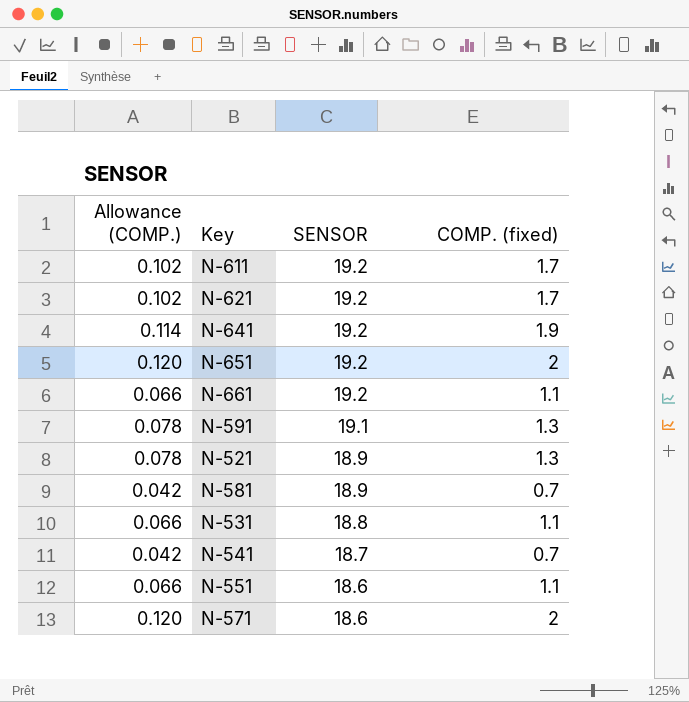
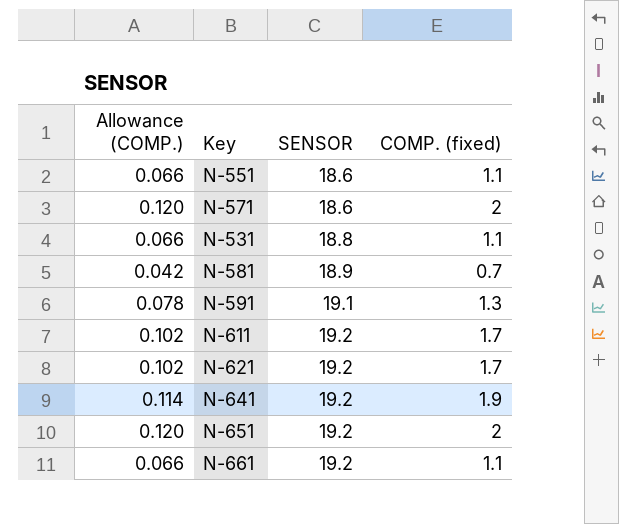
row order: SENSOR descending -> SENSOR ascending
row N-521: 0.078 | 18.9 | 1.3 -> none
row N-541: 0.042 | 18.7 | 0.7 -> none

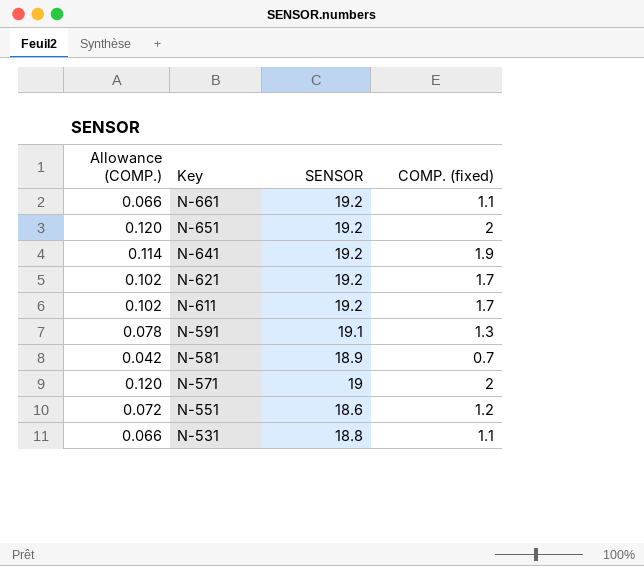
row order: SENSOR ascending -> Key descending
N-571 | SENSOR: 18.6 -> 19
N-551 | Allowance (COMP.): 0.066 -> 0.072
N-551 | COMP. (fixed): 1.1 -> 1.2

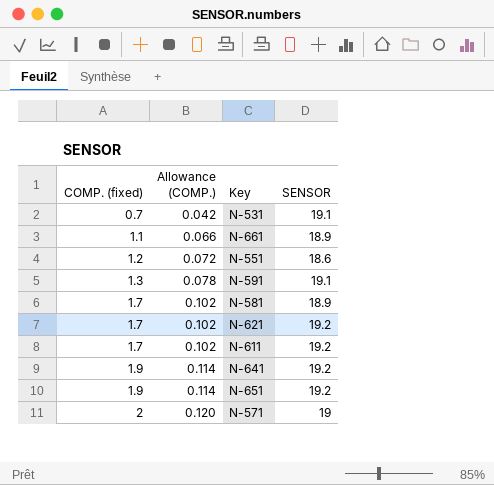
row order: Key descending -> COMP. (fixed) ascending
column COMP. (fixed) | position: 4 -> 1
N-531 | COMP. (fixed): 1.1 -> 0.7
N-531 | Allowance (COMP.): 0.066 -> 0.042
N-531 | SENSOR: 18.8 -> 19.1
N-661 | SENSOR: 19.2 -> 18.9
N-581 | COMP. (fixed): 0.7 -> 1.7
N-581 | Allowance (COMP.): 0.042 -> 0.102
N-651 | COMP. (fixed): 2 -> 1.9
N-651 | Allowance (COMP.): 0.120 -> 0.114

